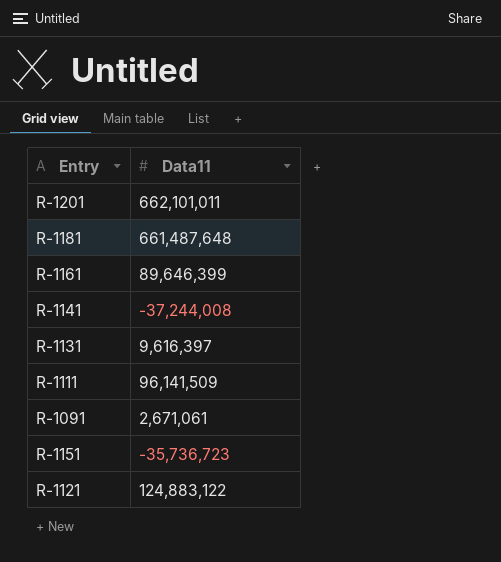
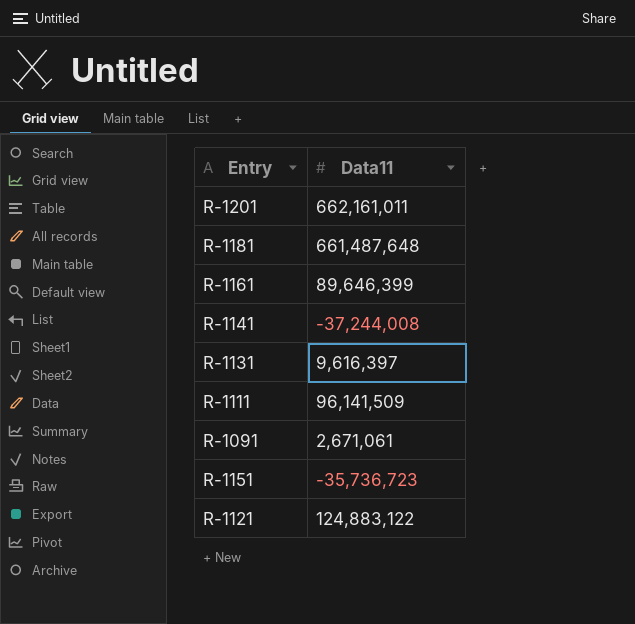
R-1201 | Data11: 662,101,011 -> 662,161,011

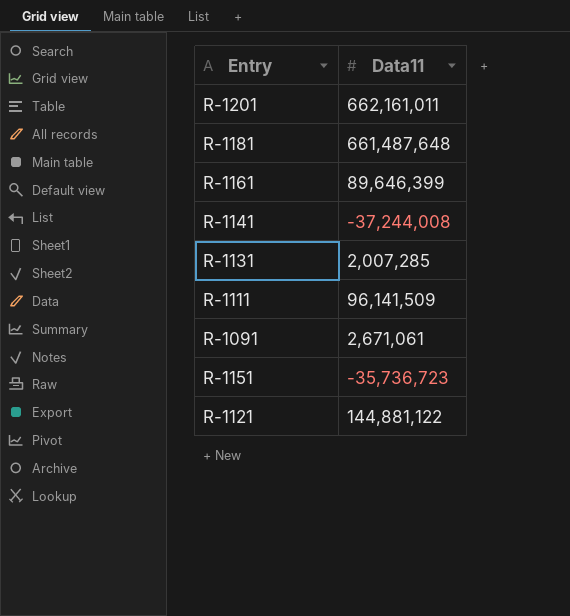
R-1131 | Data11: 9,616,397 -> 2,007,285
R-1121 | Data11: 124,883,122 -> 144,881,122

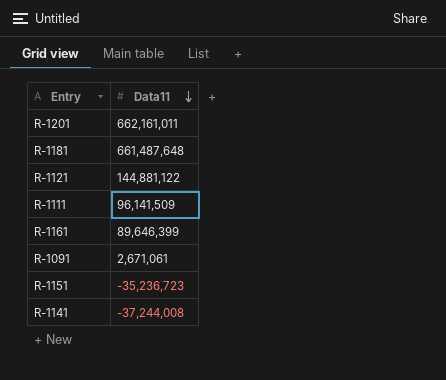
row order: none -> Data11 descending
row R-1131: 2,007,285 -> none
R-1151 | Data11: -35,736,723 -> -35,236,723

